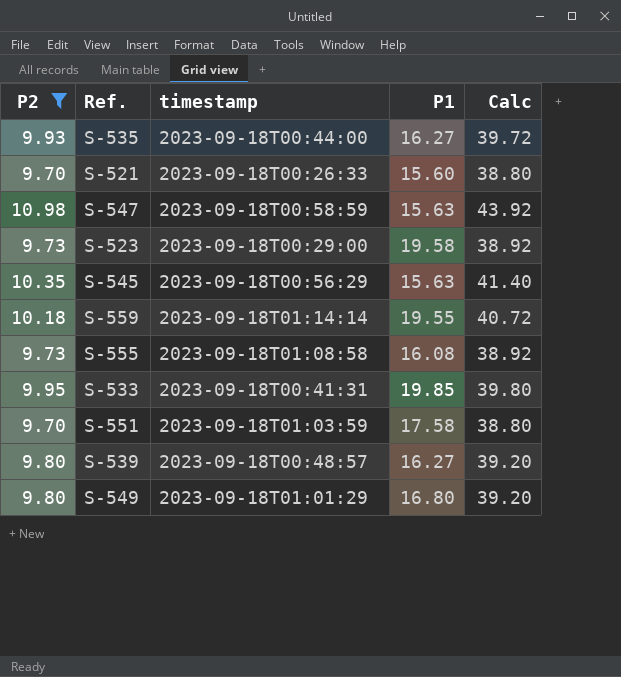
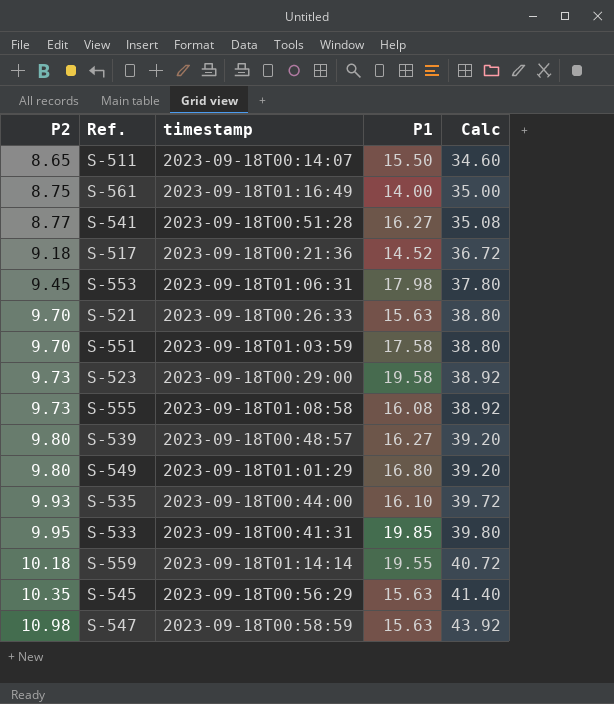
filter: P2 >= 9.70 -> none
row order: none -> P2 ascending
S-521 | P1: 15.60 -> 15.63
S-535 | P1: 16.27 -> 16.10

